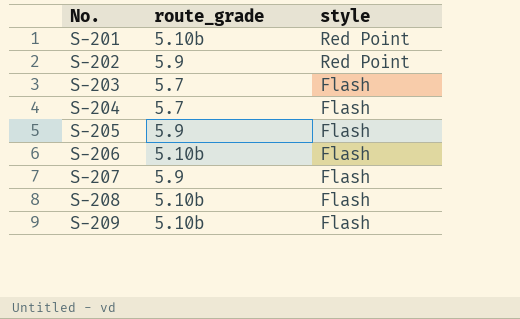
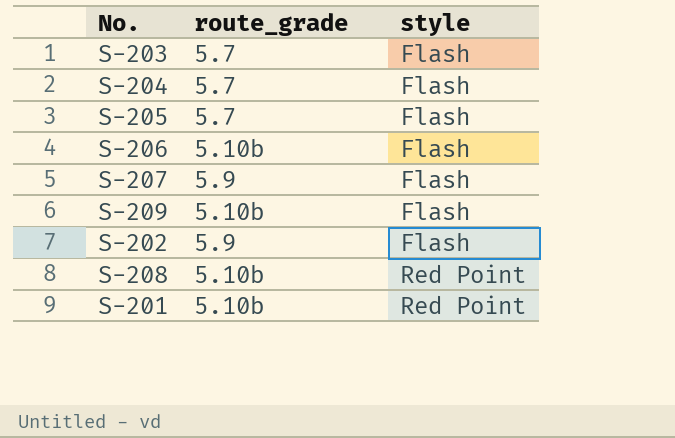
row order: No. ascending -> style ascending
S-205 | route_grade: 5.9 -> 5.7
S-202 | style: Red Point -> Flash
S-208 | style: Flash -> Red Point

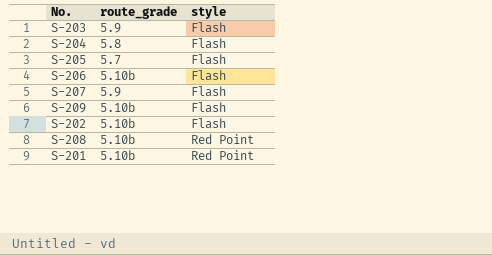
S-203 | route_grade: 5.7 -> 5.9
S-204 | route_grade: 5.7 -> 5.8
S-202 | route_grade: 5.9 -> 5.10b

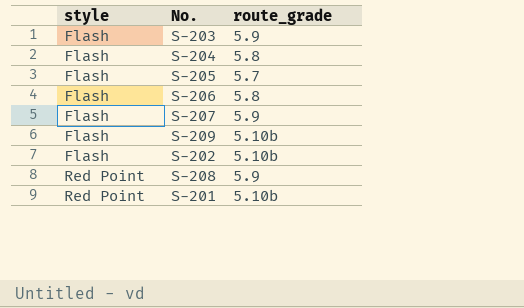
column style | position: 3 -> 1
S-206 | route_grade: 5.10b -> 5.8
S-208 | route_grade: 5.10b -> 5.9

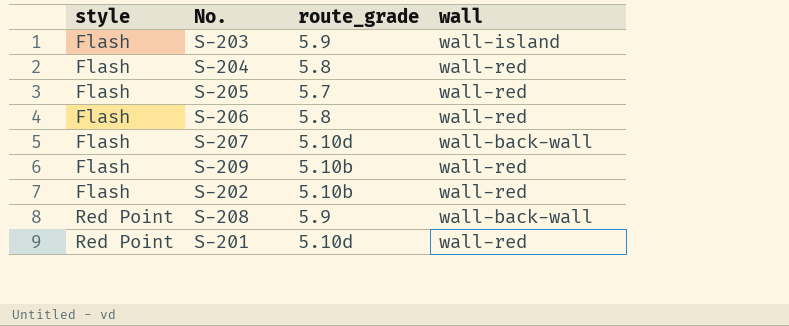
column wall | position: none -> 4
S-207 | route_grade: 5.9 -> 5.10d
S-201 | route_grade: 5.10b -> 5.10d

